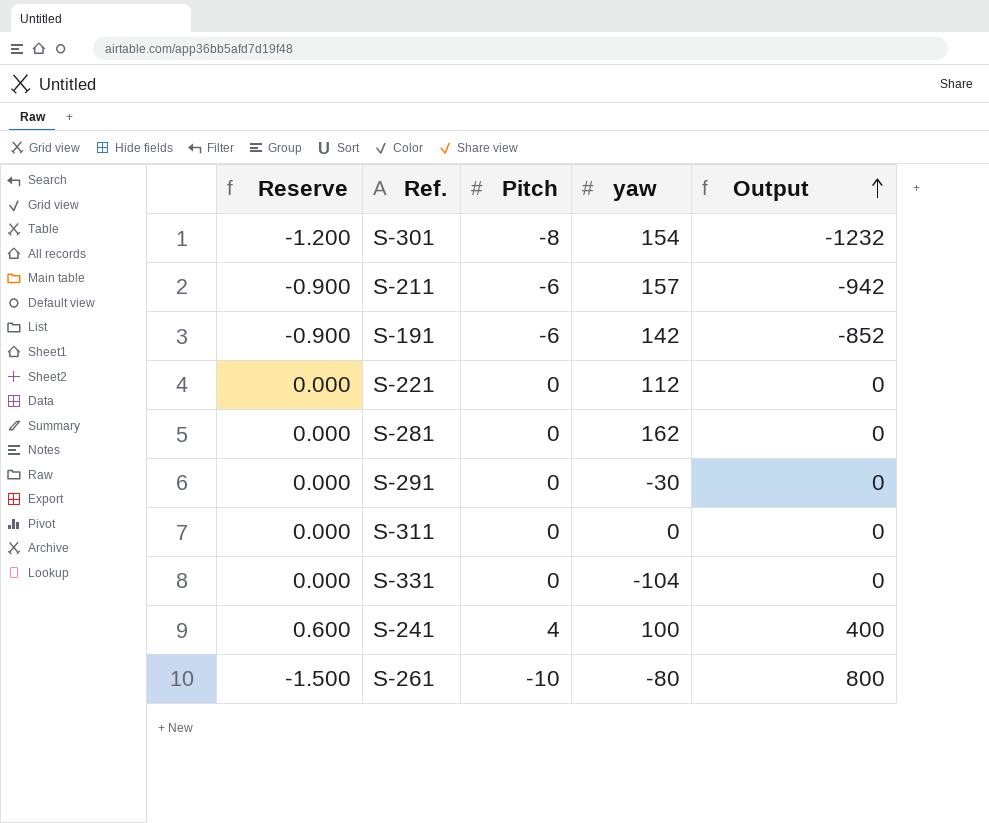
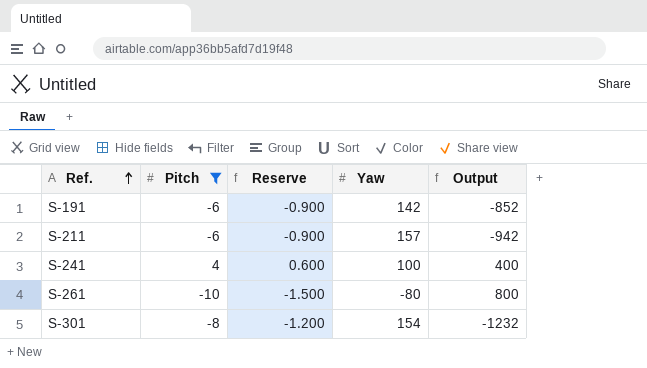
filter: none -> Pitch != 0
row order: Output ascending -> Ref. ascending
column Reserve | position: 1 -> 3
column name: yaw -> Yaw

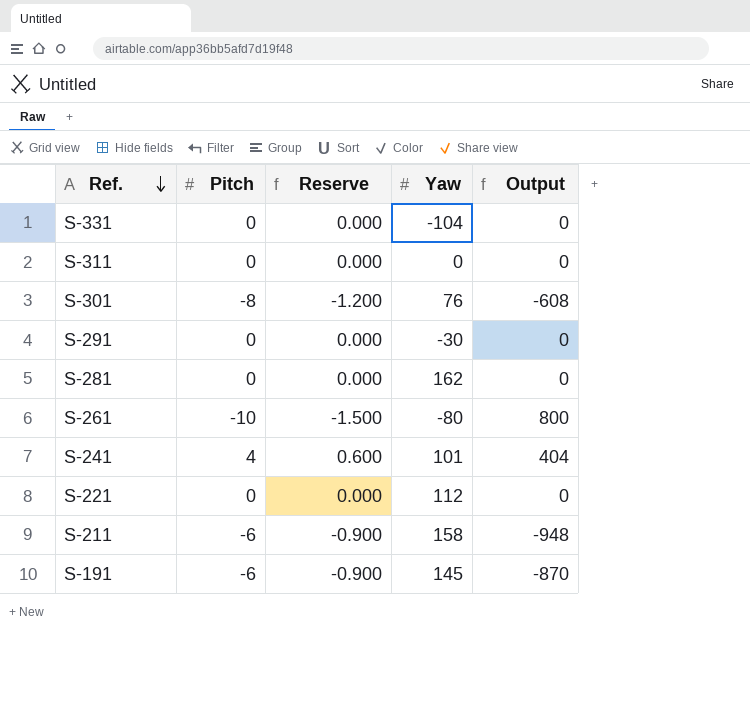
filter: Pitch != 0 -> none
row order: Ref. ascending -> Ref. descending
S-301 | Yaw: 154 -> 76
S-301 | Output: -1232 -> -608
S-241 | Yaw: 100 -> 101
S-241 | Output: 400 -> 404
S-211 | Yaw: 157 -> 158
S-211 | Output: -942 -> -948
S-191 | Yaw: 142 -> 145
S-191 | Output: -852 -> -870

